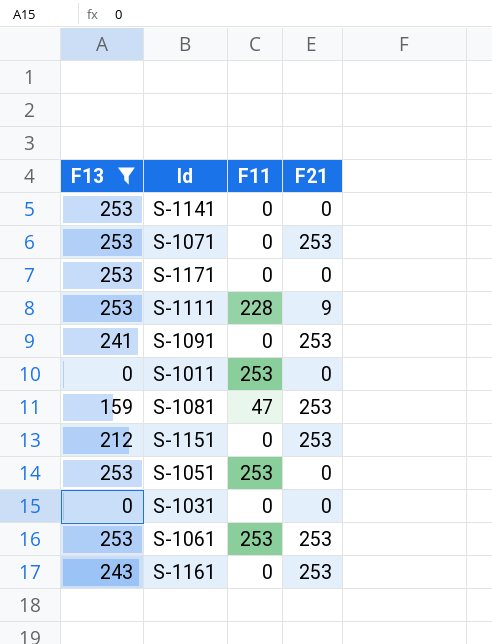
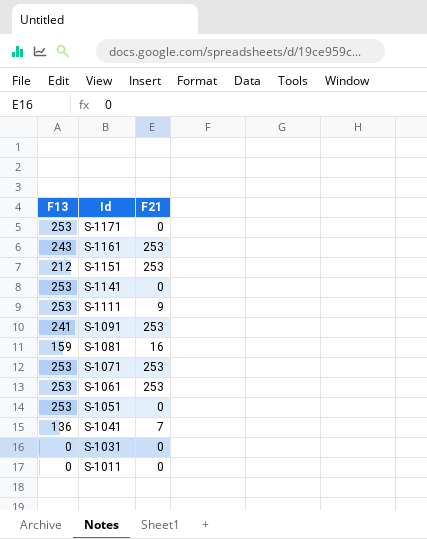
filter: F13 != 136 -> none
row order: none -> Id descending
column F11 | position: 3 -> none
S-1081 | F21: 253 -> 16

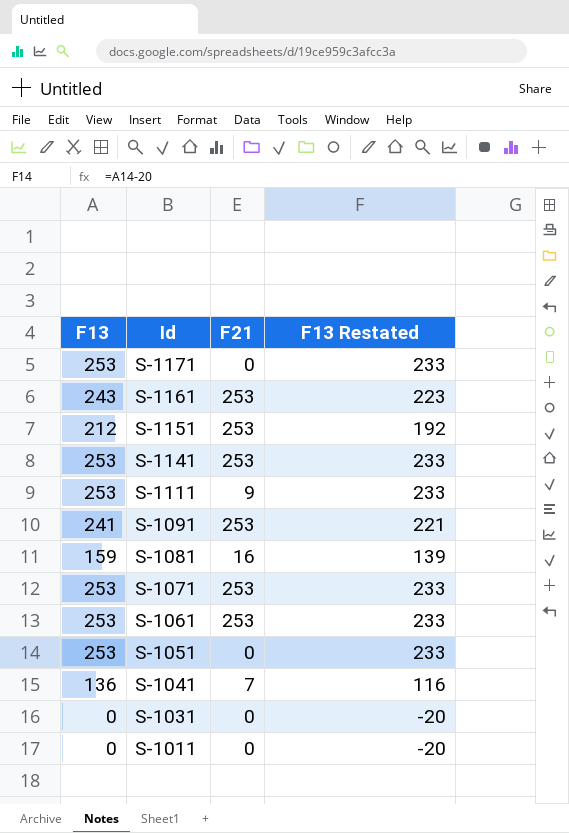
column F13 Restated | formula: none -> [F13] - 20
S-1141 | F21: 0 -> 253

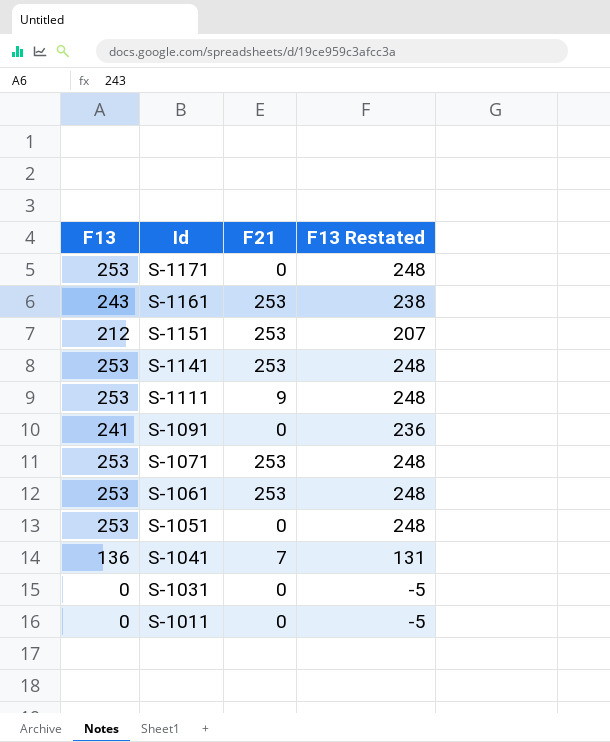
column F13 Restated | formula: [F13] - 20 -> [F13] - 5
row S-1081: 159 | 16 | 139 -> none
S-1091 | F21: 253 -> 0

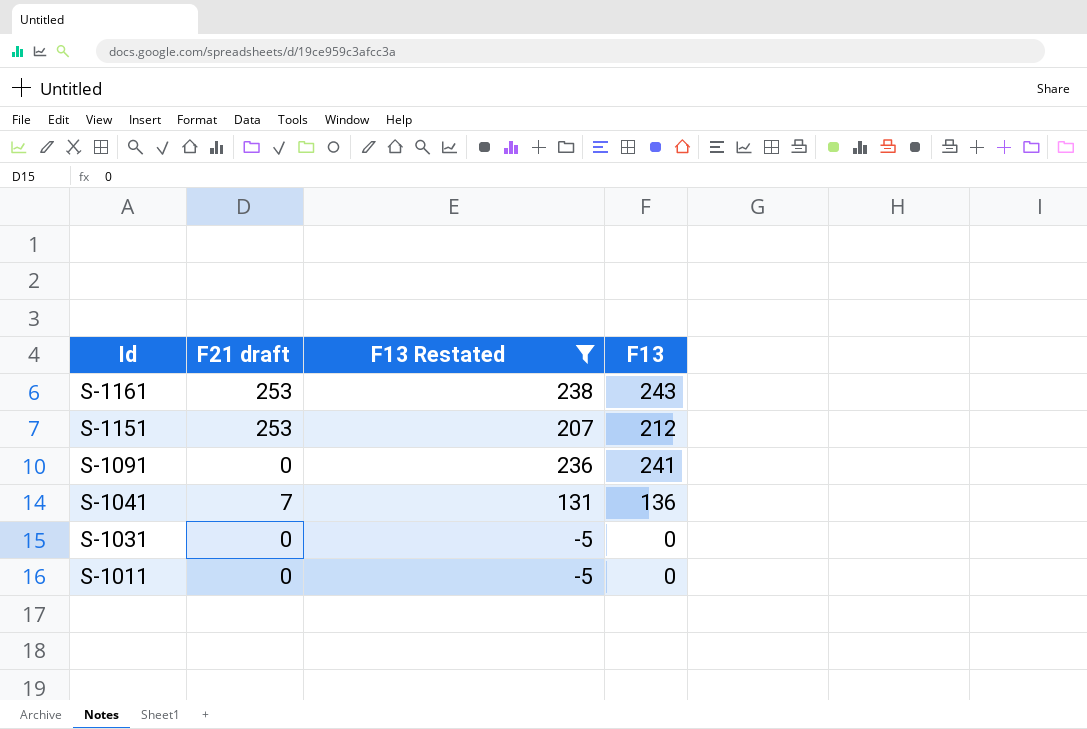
filter: none -> F13 Restated != 248
column name: F21 -> F21 draft
column F13 | position: 1 -> 4

